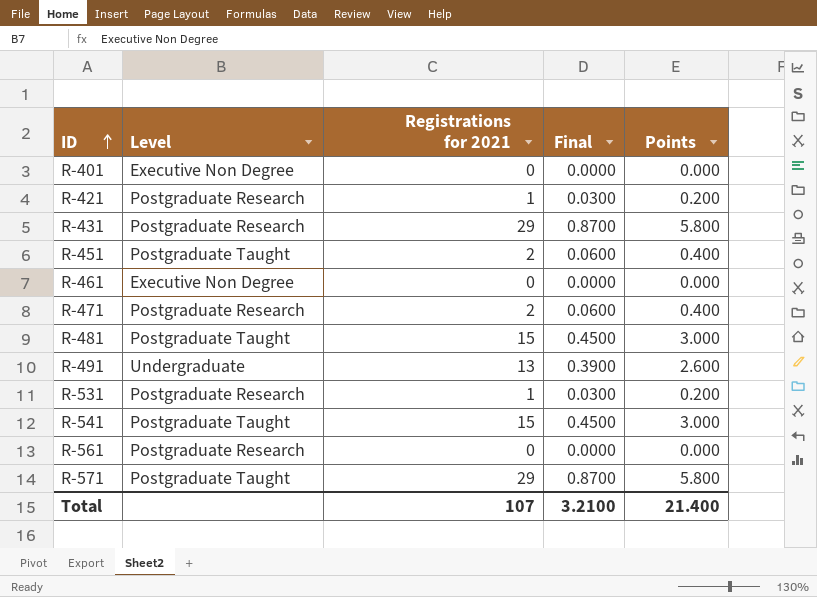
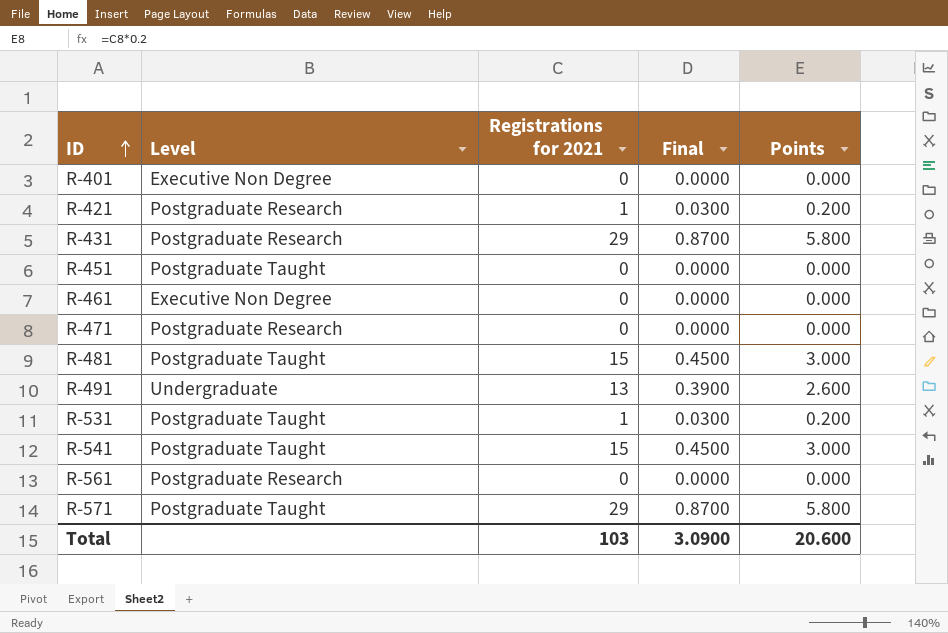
R-451 | Registrations for 2021: 2 -> 0
R-451 | Final: 0.0600 -> 0.0000
R-451 | Points: 0.400 -> 0.000
R-471 | Registrations for 2021: 2 -> 0
R-471 | Final: 0.0600 -> 0.0000
R-471 | Points: 0.400 -> 0.000
R-531 | Level: Postgraduate Research -> Postgraduate Taught
Total | Registrations for 2021: 107 -> 103
Total | Final: 3.2100 -> 3.0900
Total | Points: 21.400 -> 20.600

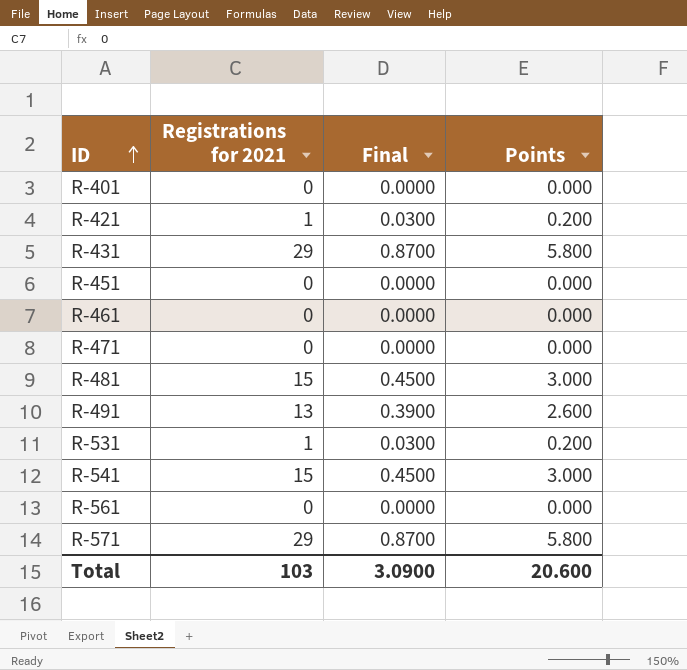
column Level | position: 2 -> none

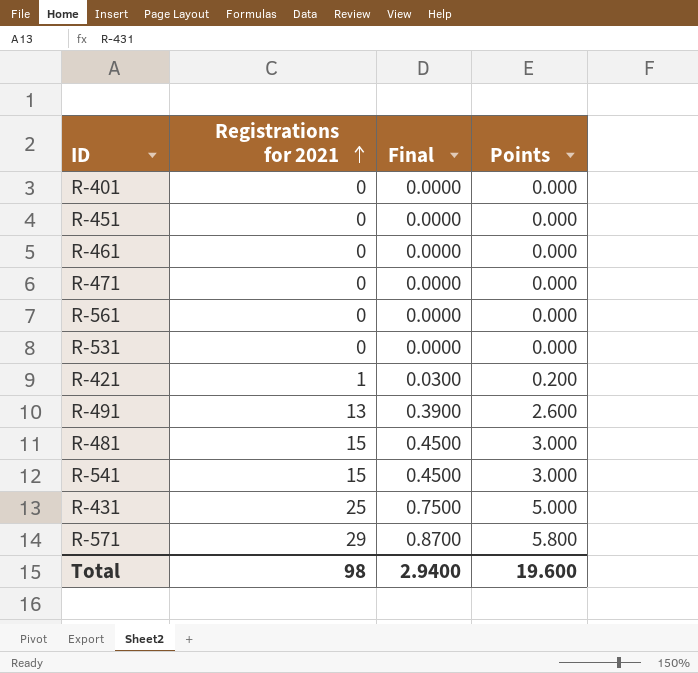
row order: ID ascending -> Registrations for 2021 ascending
R-531 | Registrations for 2021: 1 -> 0
R-531 | Final: 0.0300 -> 0.0000
R-531 | Points: 0.200 -> 0.000
R-431 | Registrations for 2021: 29 -> 25
R-431 | Final: 0.8700 -> 0.7500
R-431 | Points: 5.800 -> 5.000
Total | Registrations for 2021: 103 -> 98
Total | Final: 3.0900 -> 2.9400
Total | Points: 20.600 -> 19.600

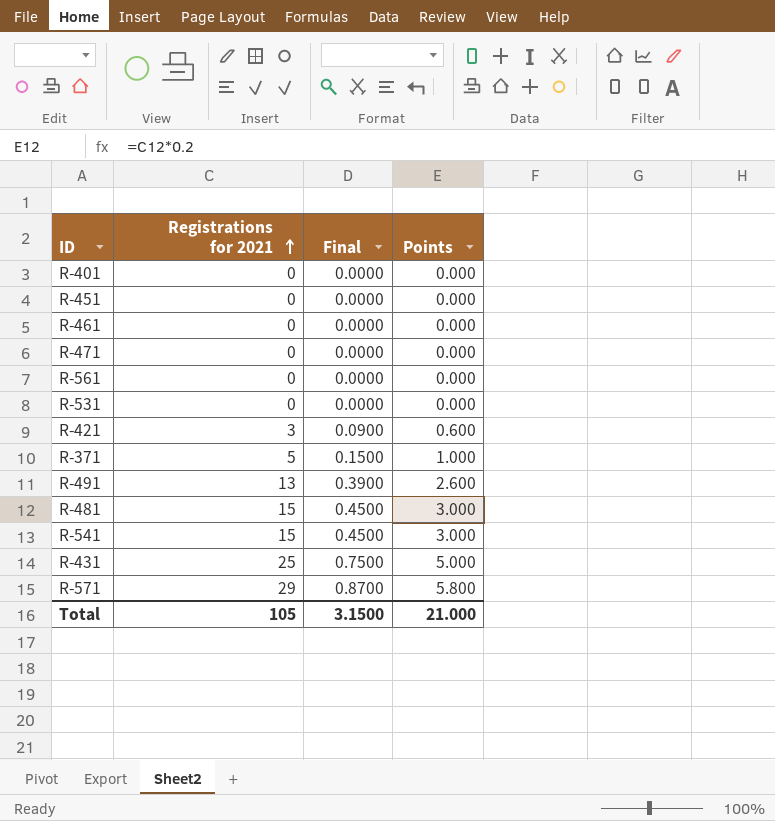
R-421 | Registrations for 2021: 1 -> 3
R-421 | Final: 0.0300 -> 0.0900
R-421 | Points: 0.200 -> 0.600
row R-371: none -> 5 | 0.1500 | 1.000
Total | Registrations for 2021: 98 -> 105
Total | Final: 2.9400 -> 3.1500
Total | Points: 19.600 -> 21.000

